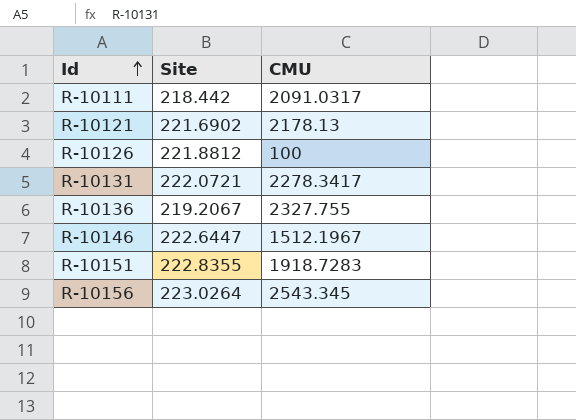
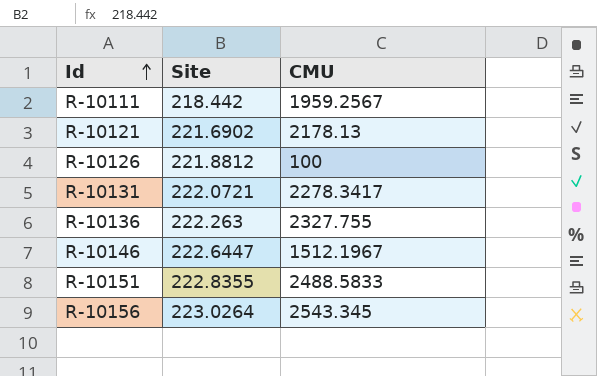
R-10111 | CMU: 2091.0317 -> 1959.2567
R-10136 | Site: 219.2067 -> 222.263
R-10151 | CMU: 1918.7283 -> 2488.5833

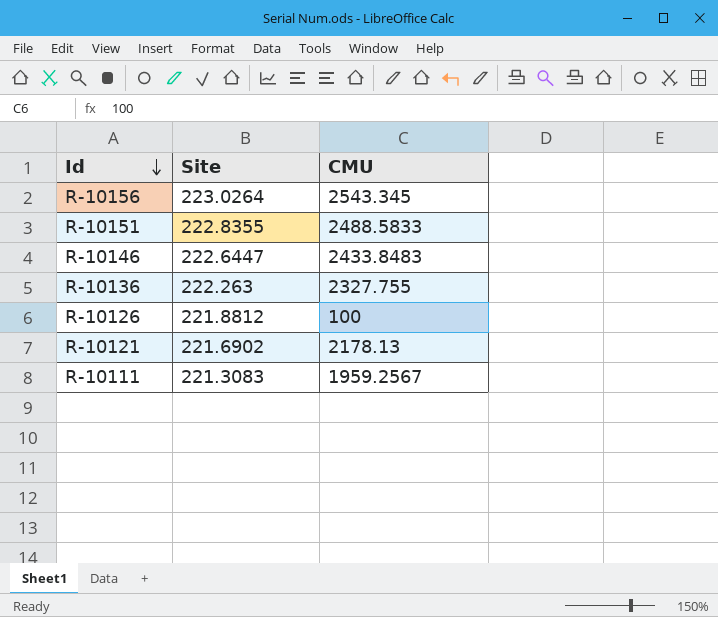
row order: Id ascending -> Id descending
row R-10131: 222.0721 | 2278.3417 -> none
R-10146 | CMU: 1512.1967 -> 2433.8483
R-10111 | Site: 218.442 -> 221.3083

